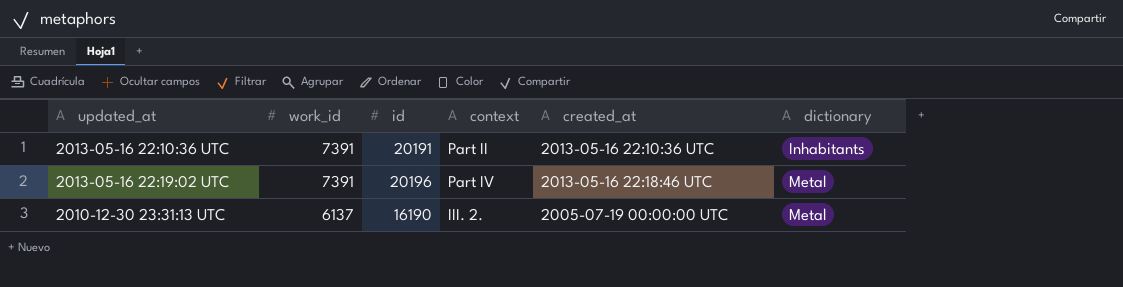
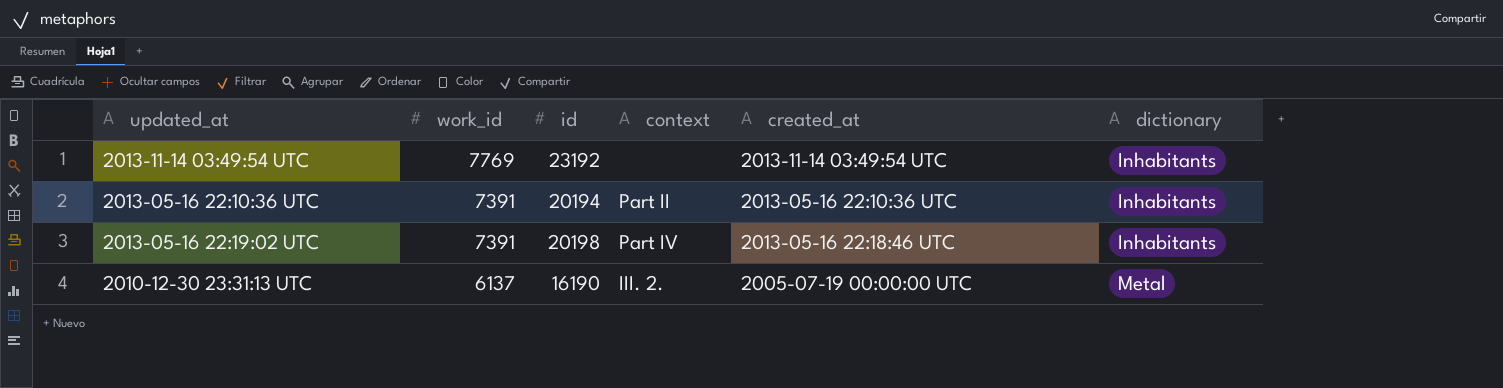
row 2013-11-14 03:49:54 UTC: none -> 7769 | 23192 | none | 2013-11-14 03:49:54 UTC | Inhabitants
2013-05-16 22:10:36 UTC | id: 20191 -> 20194
2013-05-16 22:19:02 UTC | id: 20196 -> 20198
2013-05-16 22:19:02 UTC | dictionary: Metal -> Inhabitants

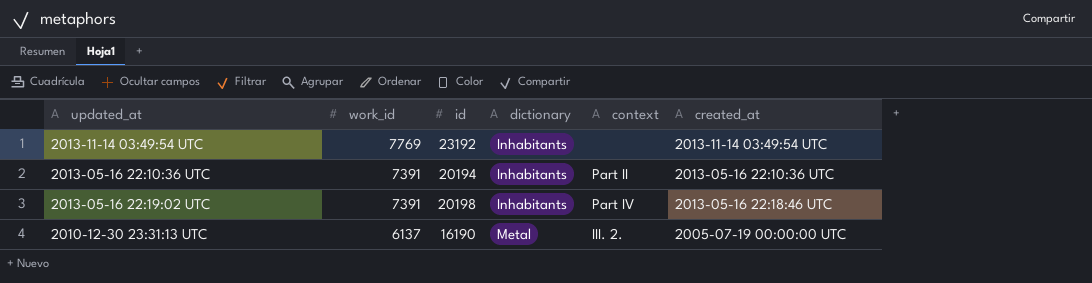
column dictionary | position: 6 -> 4

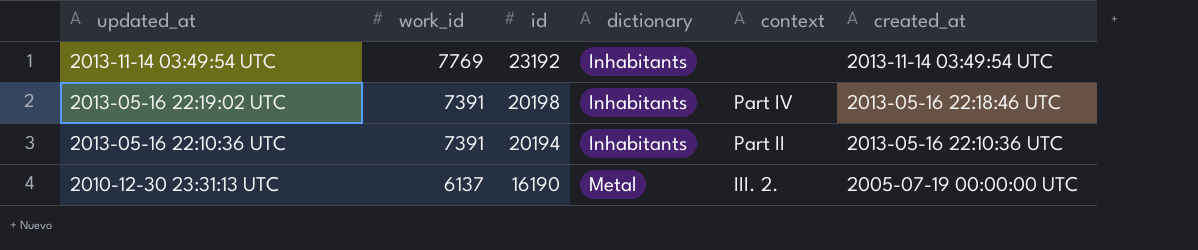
row order: work_id descending -> updated_at descending

